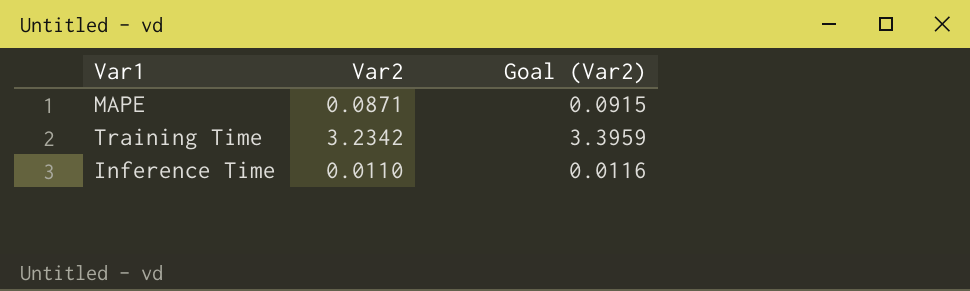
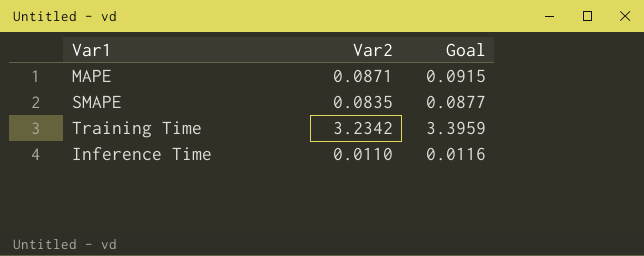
column name: Goal (Var2) -> Goal
row SMAPE: none -> 0.0835 | 0.0877

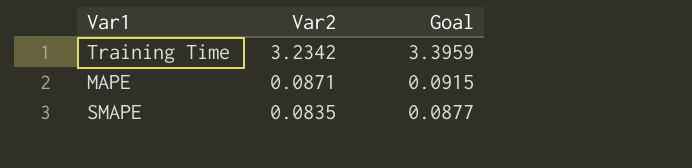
row order: none -> Var2 descending
row Inference Time: 0.0110 | 0.0116 -> none

